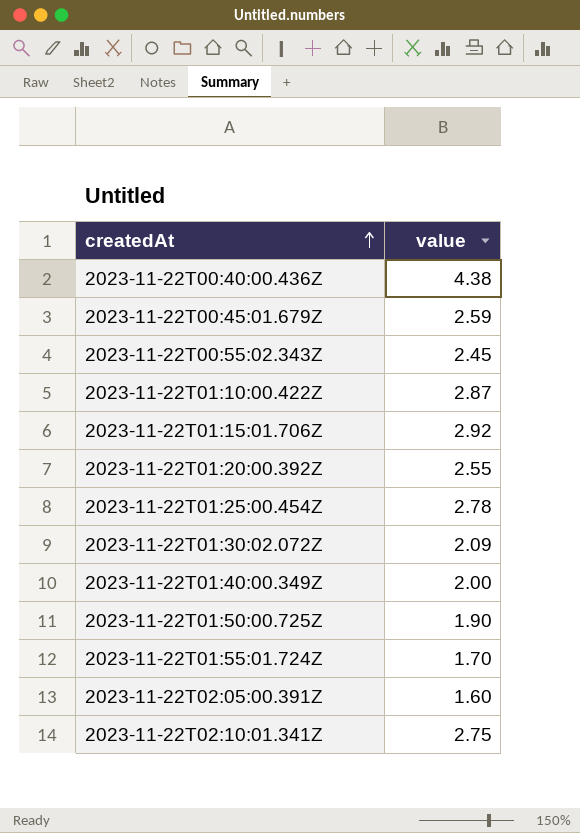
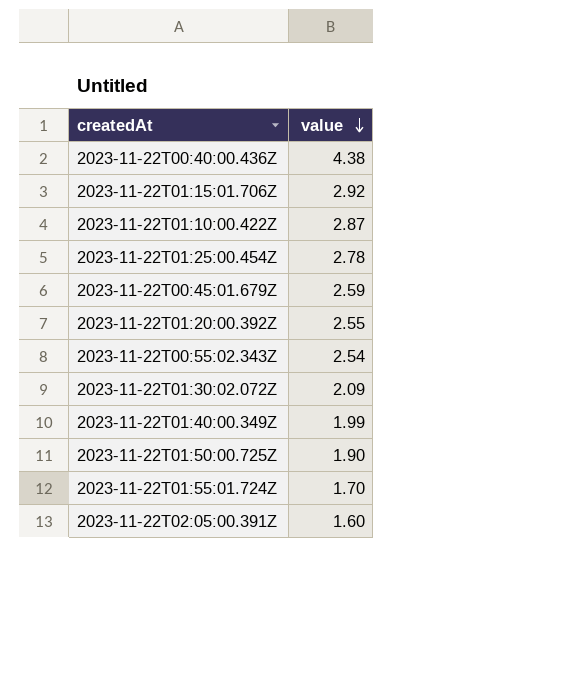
row order: createdAt ascending -> value descending
row 2023-11-22T02:10:01.341Z: 2.75 -> none
2023-11-22T00:55:02.343Z | value: 2.45 -> 2.54
2023-11-22T01:40:00.349Z | value: 2.00 -> 1.99

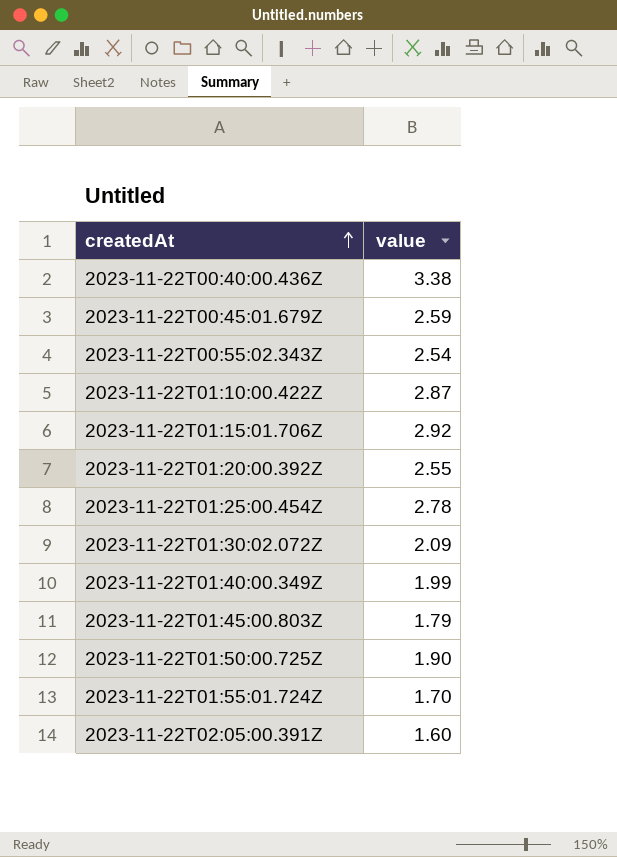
row order: value descending -> createdAt ascending
2023-11-22T00:40:00.436Z | value: 4.38 -> 3.38
row 2023-11-22T01:45:00.803Z: none -> 1.79

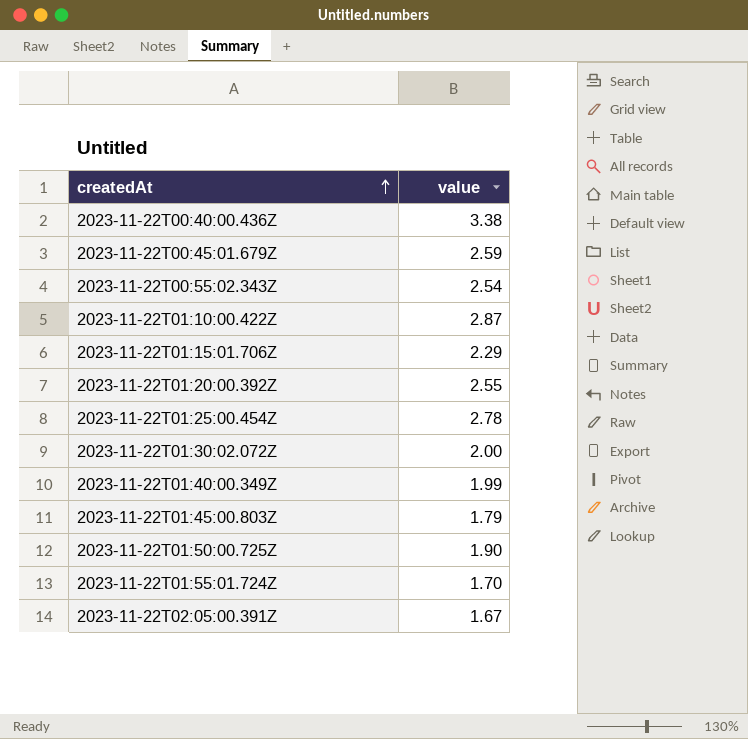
2023-11-22T01:15:01.706Z | value: 2.92 -> 2.29
2023-11-22T01:30:02.072Z | value: 2.09 -> 2.00
2023-11-22T02:05:00.391Z | value: 1.60 -> 1.67

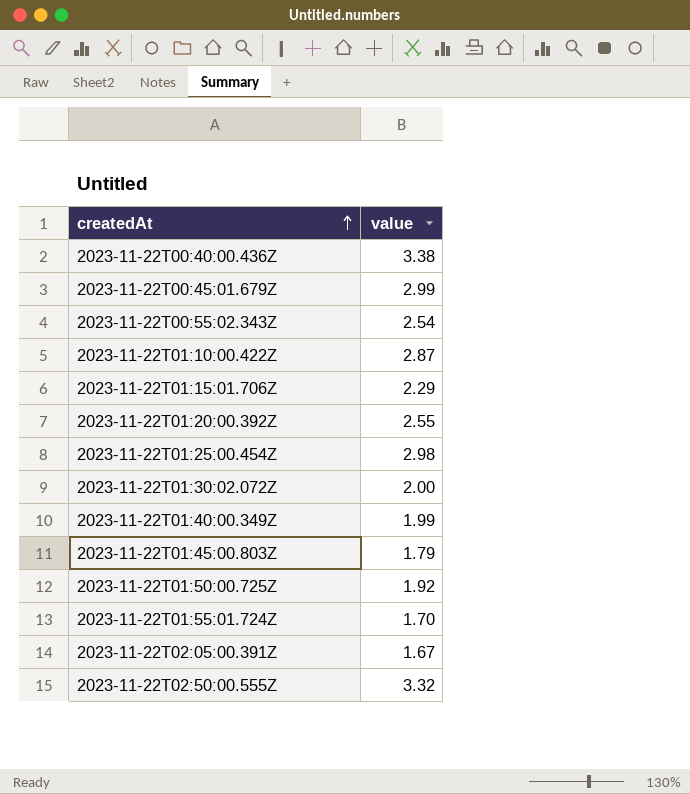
2023-11-22T00:45:01.679Z | value: 2.59 -> 2.99
2023-11-22T01:25:00.454Z | value: 2.78 -> 2.98
2023-11-22T01:50:00.725Z | value: 1.90 -> 1.92
row 2023-11-22T02:50:00.555Z: none -> 3.32

